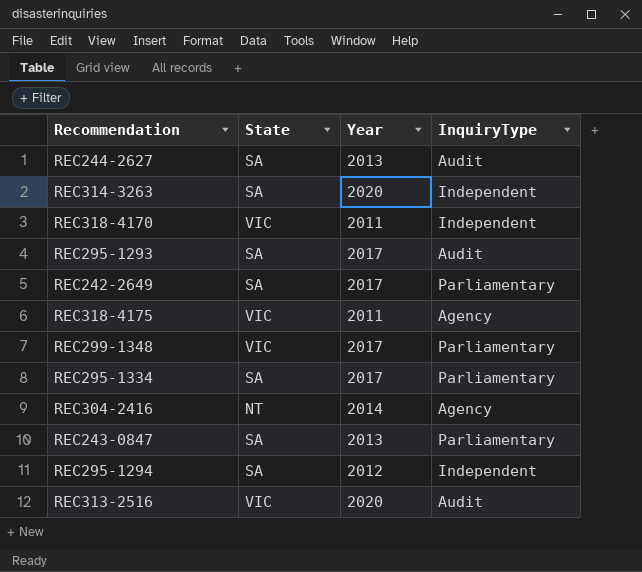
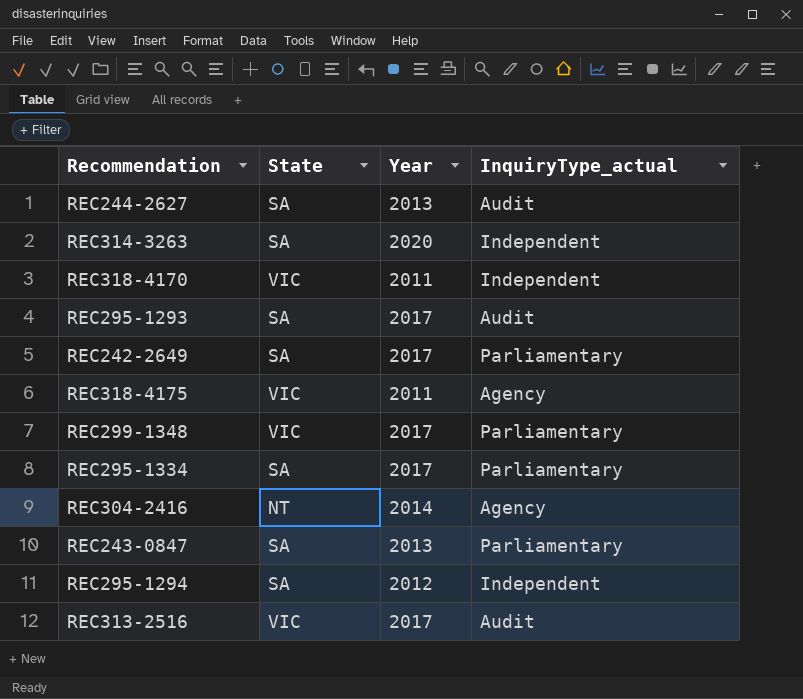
column name: InquiryType -> InquiryType_actual
REC313-2516 | Year: 2020 -> 2017

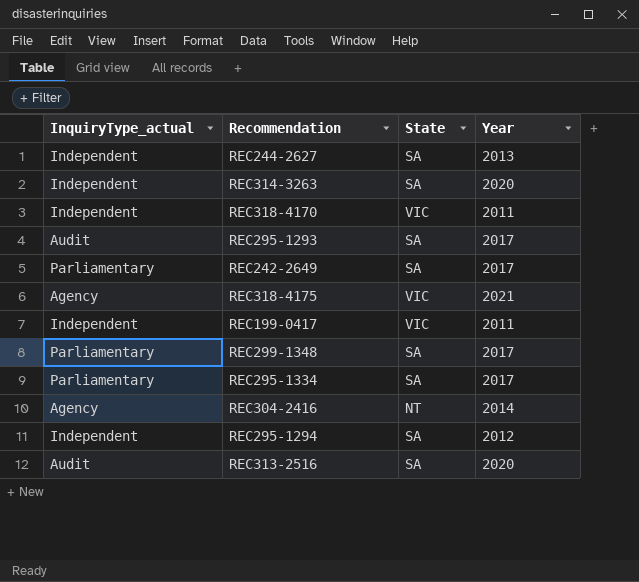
column InquiryType_actual | position: 4 -> 1
row REC243-0847: SA | 2013 | Parliamentary -> none
REC244-2627 | InquiryType_actual: Audit -> Independent
REC318-4175 | Year: 2011 -> 2021
row REC199-0417: none -> Independent | VIC | 2011
REC299-1348 | State: VIC -> SA
REC313-2516 | State: VIC -> SA
REC313-2516 | Year: 2017 -> 2020

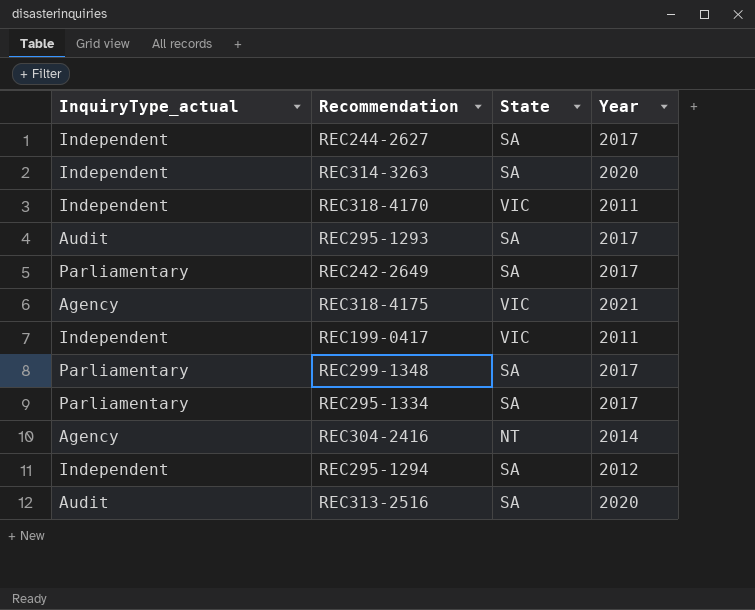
REC244-2627 | Year: 2013 -> 2017

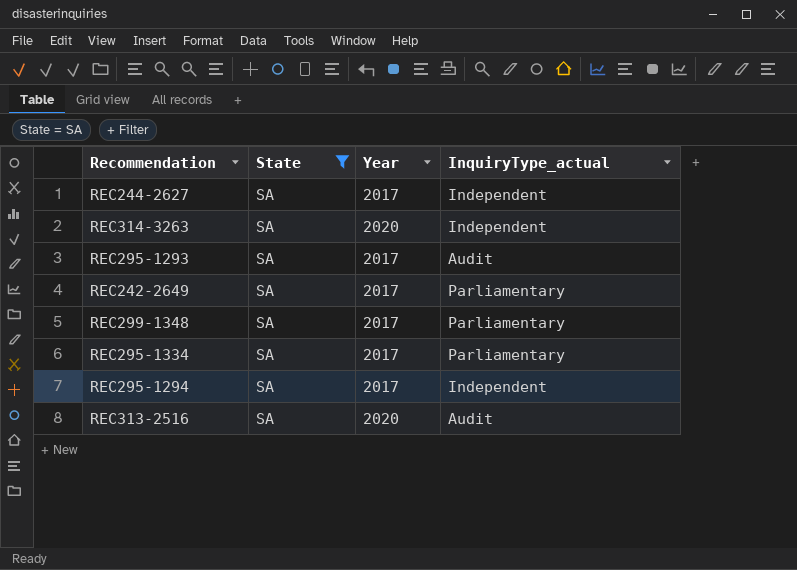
filter: none -> State = SA
column InquiryType_actual | position: 1 -> 4
REC295-1294 | Year: 2012 -> 2017

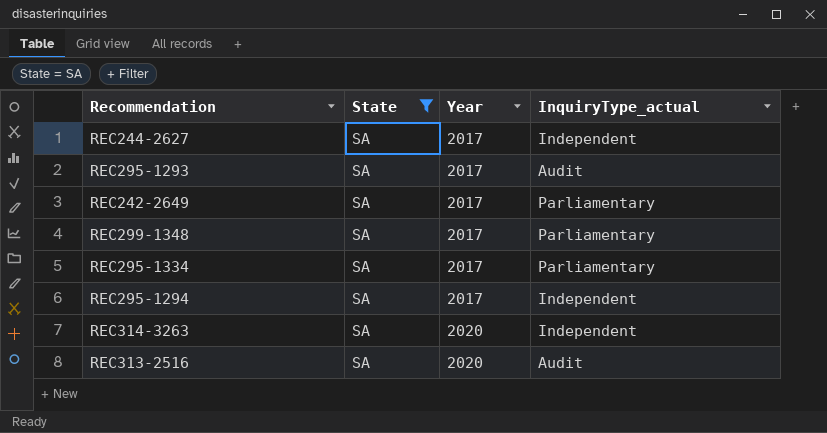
row order: none -> Year ascending

